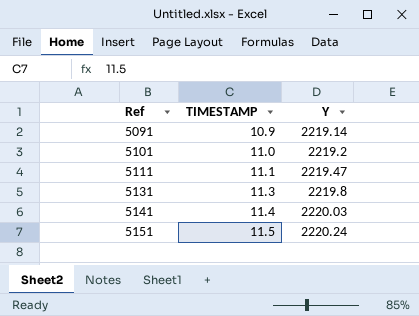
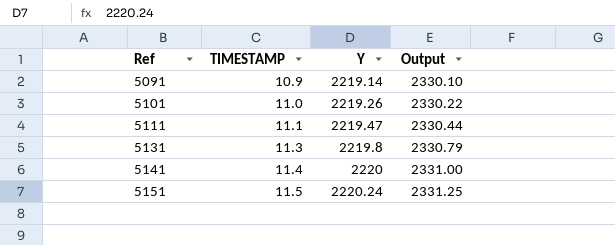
column Output | formula: none -> [Y] * 1.05
5101 | Y: 2219.2 -> 2219.26
5141 | Y: 2220.03 -> 2220

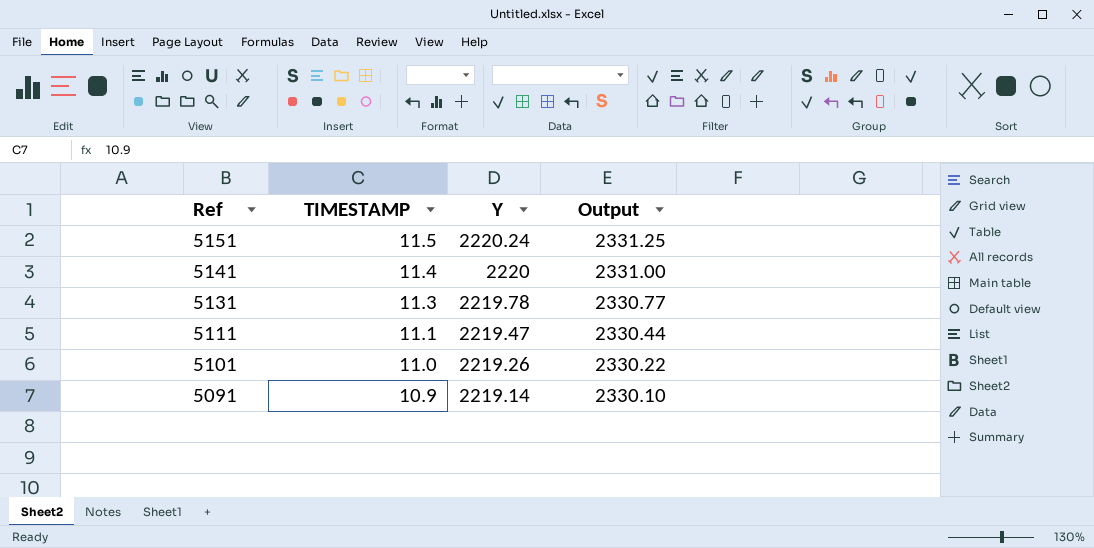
row order: Ref ascending -> Ref descending
5131 | Y: 2219.8 -> 2219.78
5131 | Output: 2330.79 -> 2330.77

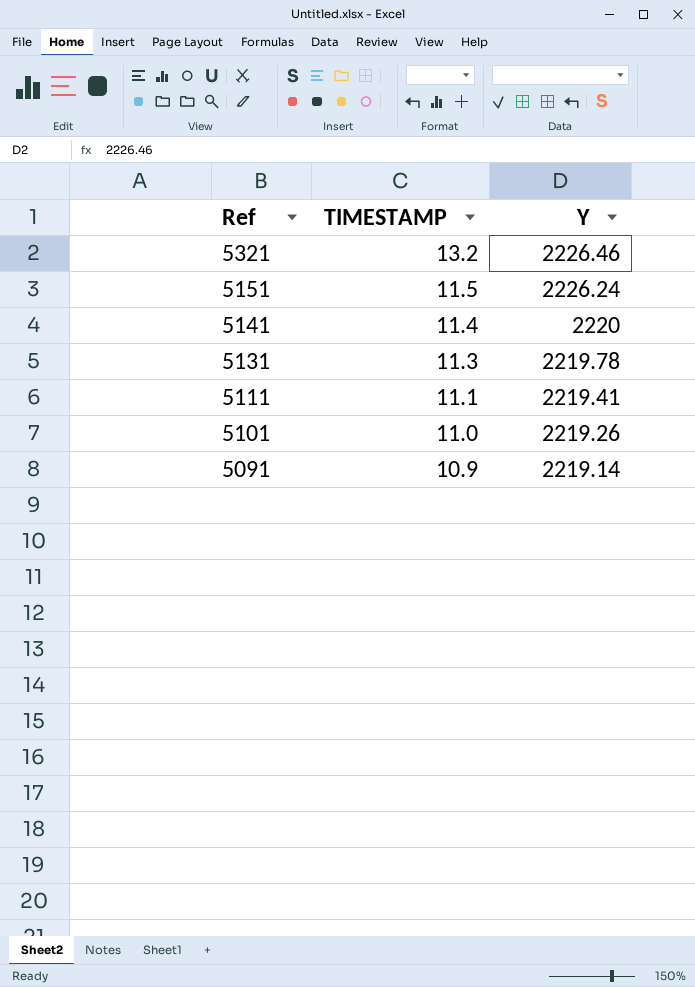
column Output | formula: [Y] * 1.05 -> none
row 5321: none -> 13.2 | 2226.46
5151 | Y: 2220.24 -> 2226.24
5111 | Y: 2219.47 -> 2219.41

